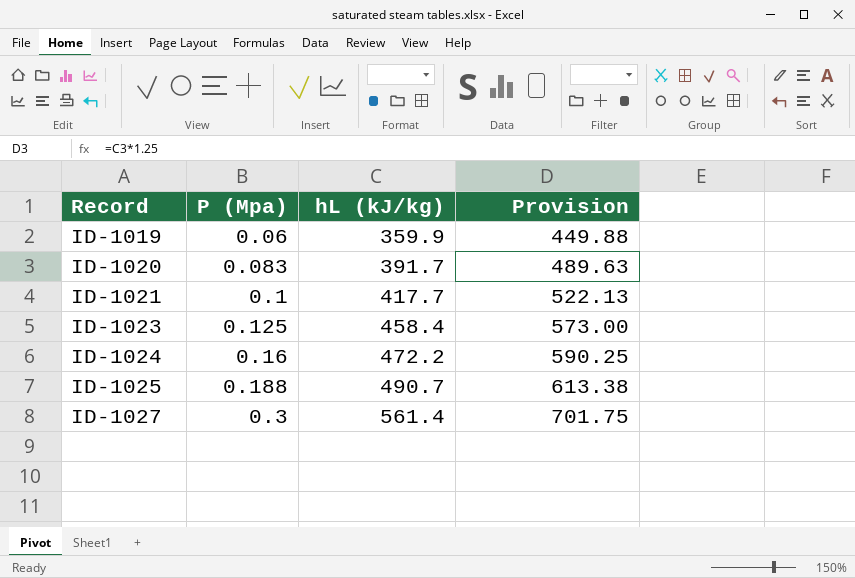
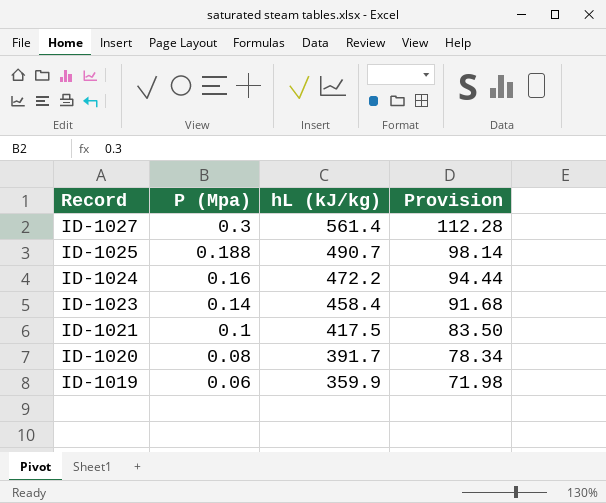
row order: Record ascending -> Record descending
column Provision | formula: [hL (kJ/kg)] * 1.25 -> [hL (kJ/kg)] * 0.2
ID-1023 | P (Mpa): 0.125 -> 0.14
ID-1021 | hL (kJ/kg): 417.7 -> 417.5
ID-1020 | P (Mpa): 0.083 -> 0.08

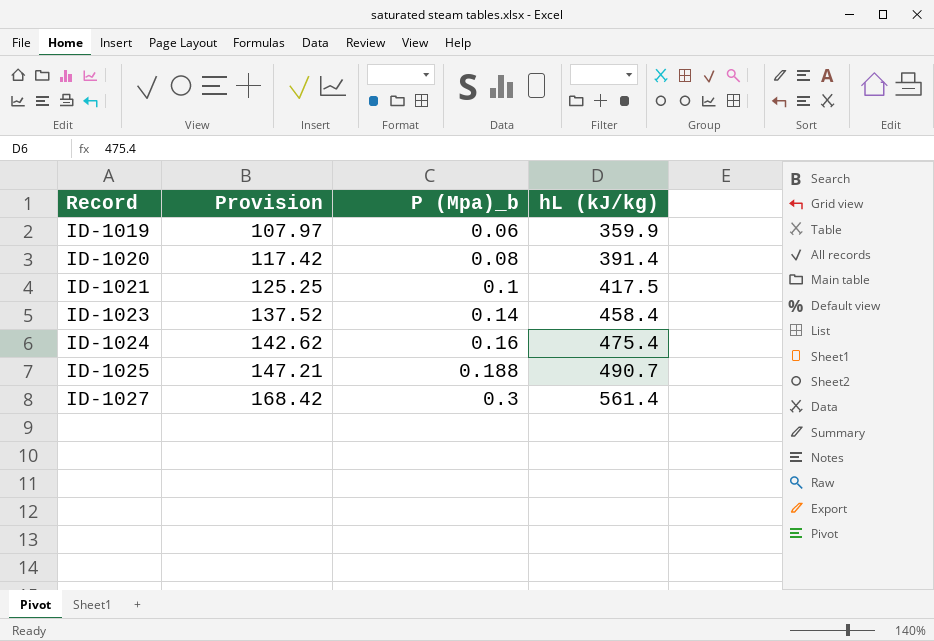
row order: Record descending -> Record ascending
column Provision | formula: [hL (kJ/kg)] * 0.2 -> [hL (kJ/kg)] * 0.3
column Provision | position: 4 -> 2
column name: P (Mpa) -> P (Mpa)_b
ID-1020 | hL (kJ/kg): 391.7 -> 391.4
ID-1024 | hL (kJ/kg): 472.2 -> 475.4

